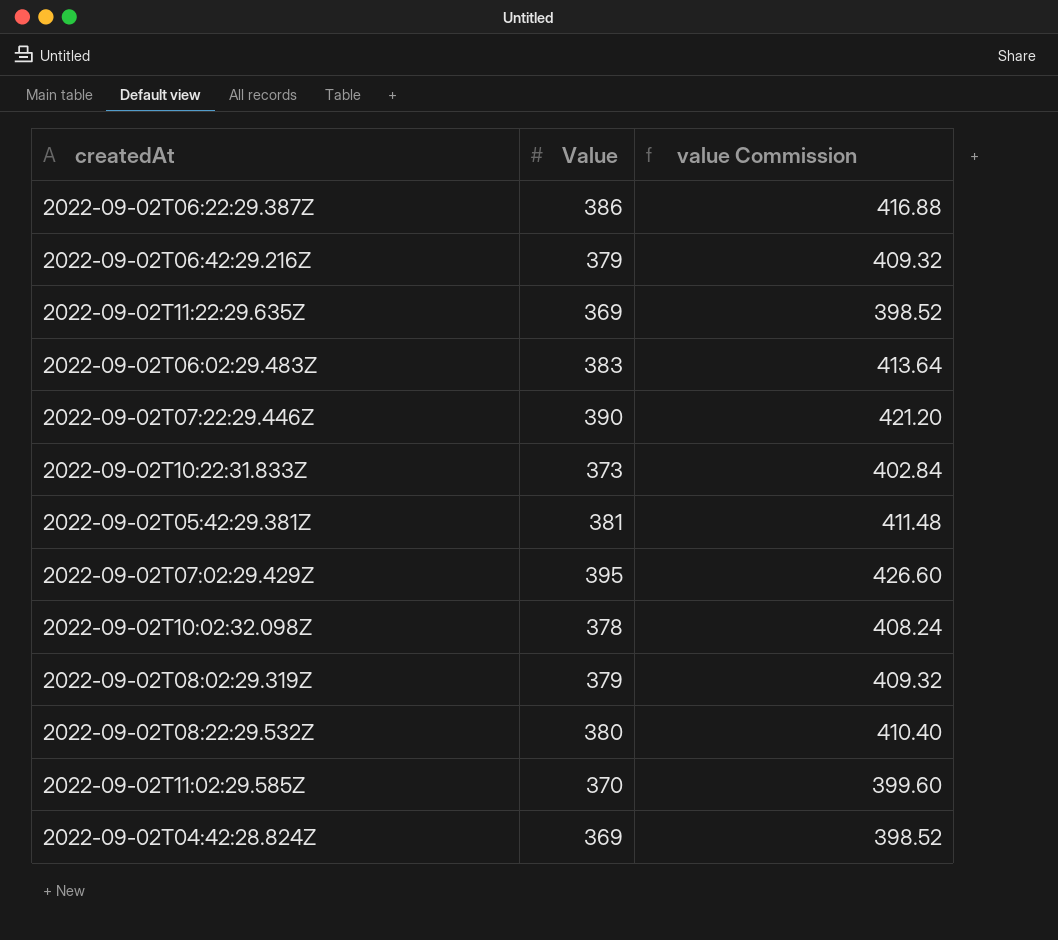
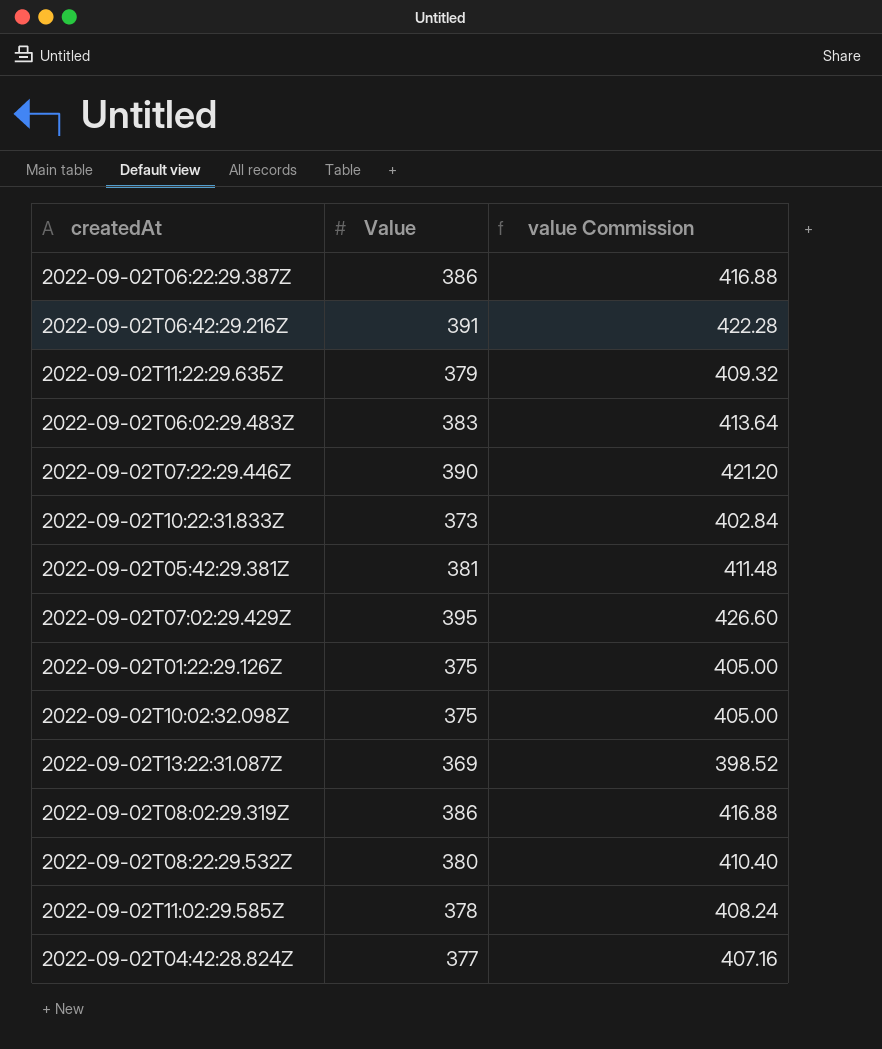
2022-09-02T06:42:29.216Z | Value: 379 -> 391
2022-09-02T06:42:29.216Z | value Commission: 409.32 -> 422.28
2022-09-02T11:22:29.635Z | Value: 369 -> 379
2022-09-02T11:22:29.635Z | value Commission: 398.52 -> 409.32
row 2022-09-02T01:22:29.126Z: none -> 375 | 405.00
2022-09-02T10:02:32.098Z | Value: 378 -> 375
2022-09-02T10:02:32.098Z | value Commission: 408.24 -> 405.00
row 2022-09-02T13:22:31.087Z: none -> 369 | 398.52
2022-09-02T08:02:29.319Z | Value: 379 -> 386
2022-09-02T08:02:29.319Z | value Commission: 409.32 -> 416.88
2022-09-02T11:02:29.585Z | Value: 370 -> 378
2022-09-02T11:02:29.585Z | value Commission: 399.60 -> 408.24
2022-09-02T04:42:28.824Z | Value: 369 -> 377
2022-09-02T04:42:28.824Z | value Commission: 398.52 -> 407.16

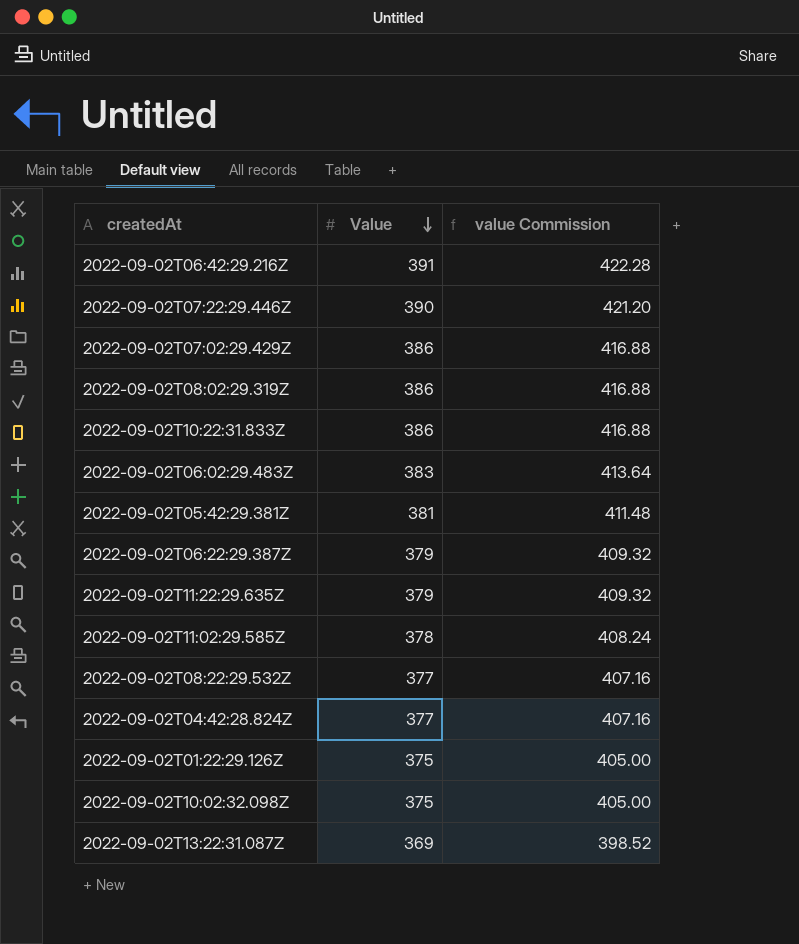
row order: none -> Value descending
2022-09-02T07:02:29.429Z | Value: 395 -> 386
2022-09-02T07:02:29.429Z | value Commission: 426.60 -> 416.88
2022-09-02T10:22:31.833Z | Value: 373 -> 386
2022-09-02T10:22:31.833Z | value Commission: 402.84 -> 416.88
2022-09-02T06:22:29.387Z | Value: 386 -> 379
2022-09-02T06:22:29.387Z | value Commission: 416.88 -> 409.32
2022-09-02T08:22:29.532Z | Value: 380 -> 377
2022-09-02T08:22:29.532Z | value Commission: 410.40 -> 407.16

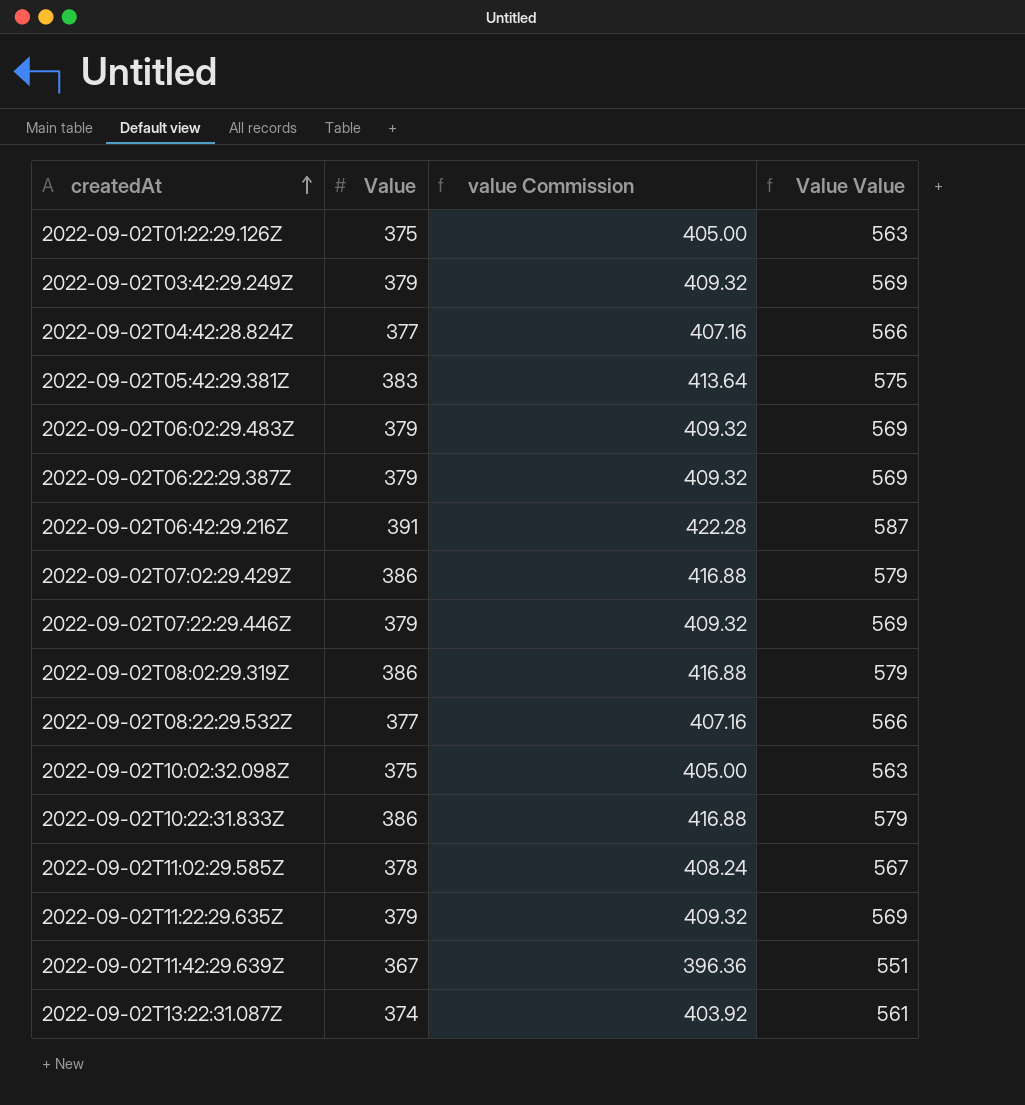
row order: Value descending -> createdAt ascending
column Value Value | formula: none -> [Value] * 1.5
row 2022-09-02T03:42:29.249Z: none -> 379 | 409.32 | 569
2022-09-02T05:42:29.381Z | Value: 381 -> 383
2022-09-02T05:42:29.381Z | value Commission: 411.48 -> 413.64
2022-09-02T06:02:29.483Z | Value: 383 -> 379
2022-09-02T06:02:29.483Z | value Commission: 413.64 -> 409.32
2022-09-02T07:22:29.446Z | Value: 390 -> 379
2022-09-02T07:22:29.446Z | value Commission: 421.20 -> 409.32
row 2022-09-02T11:42:29.639Z: none -> 367 | 396.36 | 551
2022-09-02T13:22:31.087Z | Value: 369 -> 374
2022-09-02T13:22:31.087Z | value Commission: 398.52 -> 403.92

